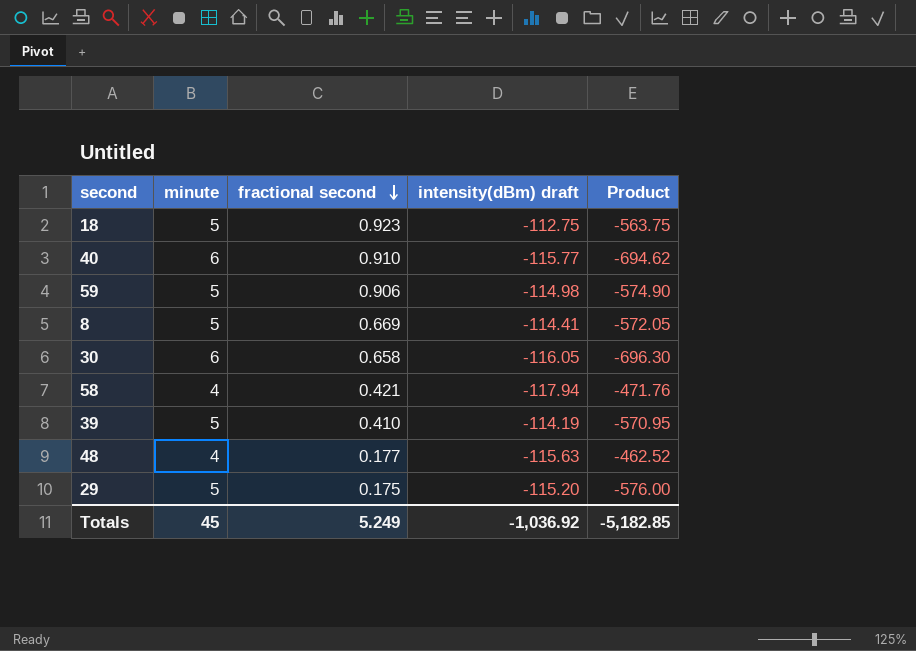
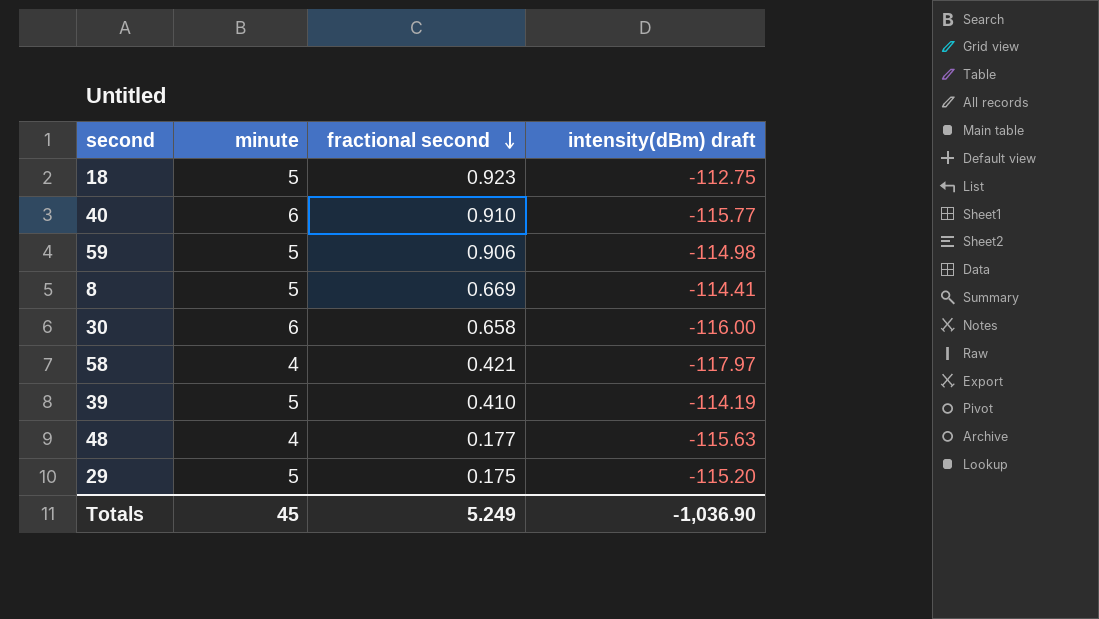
column Product | formula: [minute] * [intensity(dBm) draft] -> none
30 | intensity(dBm) draft: -116.05 -> -116.00
58 | intensity(dBm) draft: -117.94 -> -117.97
Totals | intensity(dBm) draft: -1,036.92 -> -1,036.90

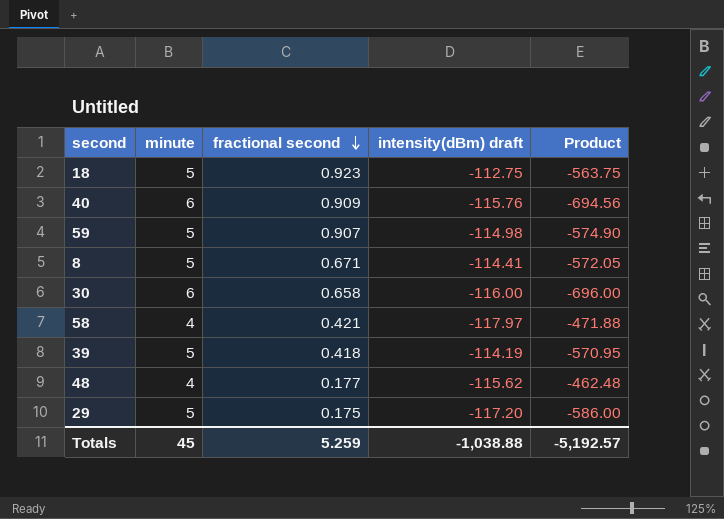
column Product | formula: none -> [minute] * [intensity(dBm) draft]
40 | fractional second: 0.910 -> 0.909
40 | intensity(dBm) draft: -115.77 -> -115.76
59 | fractional second: 0.906 -> 0.907
8 | fractional second: 0.669 -> 0.671
39 | fractional second: 0.410 -> 0.418
48 | intensity(dBm) draft: -115.63 -> -115.62
29 | intensity(dBm) draft: -115.20 -> -117.20
Totals | fractional second: 5.249 -> 5.259
Totals | intensity(dBm) draft: -1,036.90 -> -1,038.88

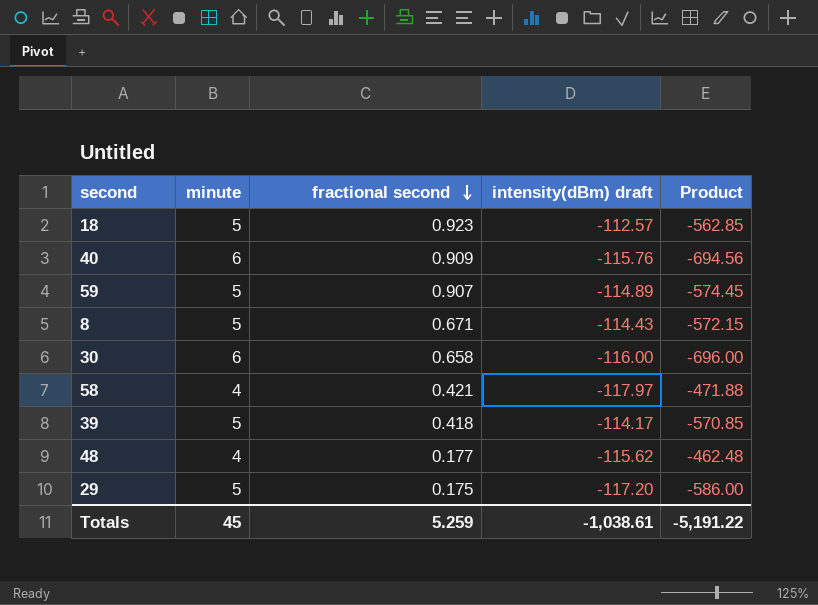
18 | intensity(dBm) draft: -112.75 -> -112.57
18 | Product: -563.75 -> -562.85
59 | intensity(dBm) draft: -114.98 -> -114.89
59 | Product: -574.90 -> -574.45
8 | intensity(dBm) draft: -114.41 -> -114.43
8 | Product: -572.05 -> -572.15
39 | intensity(dBm) draft: -114.19 -> -114.17
39 | Product: -570.95 -> -570.85
Totals | intensity(dBm) draft: -1,038.88 -> -1,038.61
Totals | Product: -5,192.57 -> -5,191.22

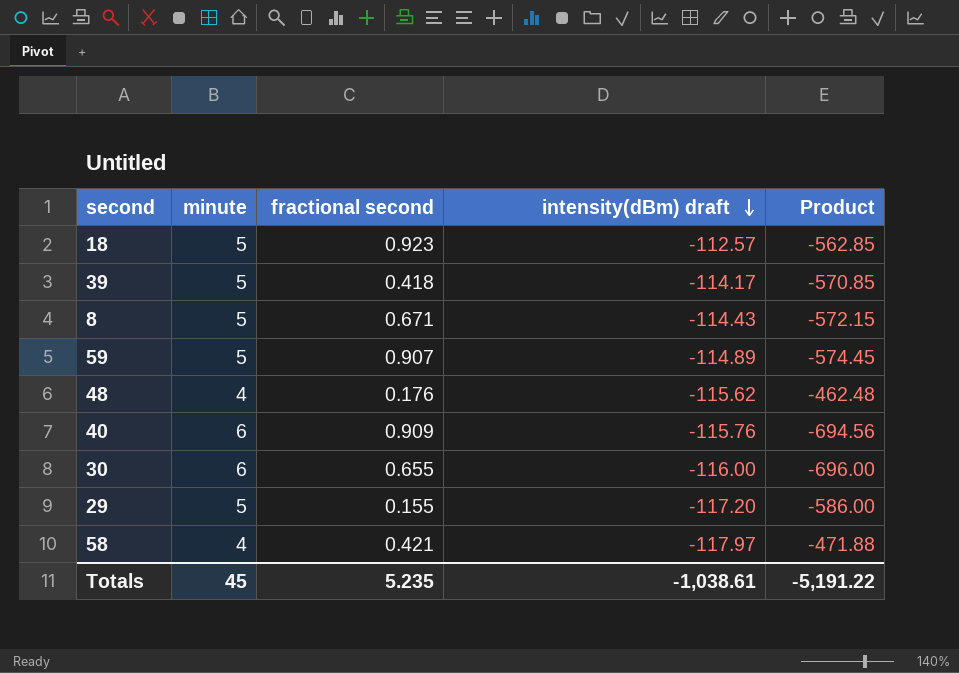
row order: fractional second descending -> intensity(dBm) draft descending
48 | fractional second: 0.177 -> 0.176
30 | fractional second: 0.658 -> 0.655
29 | fractional second: 0.175 -> 0.155
Totals | fractional second: 5.259 -> 5.235

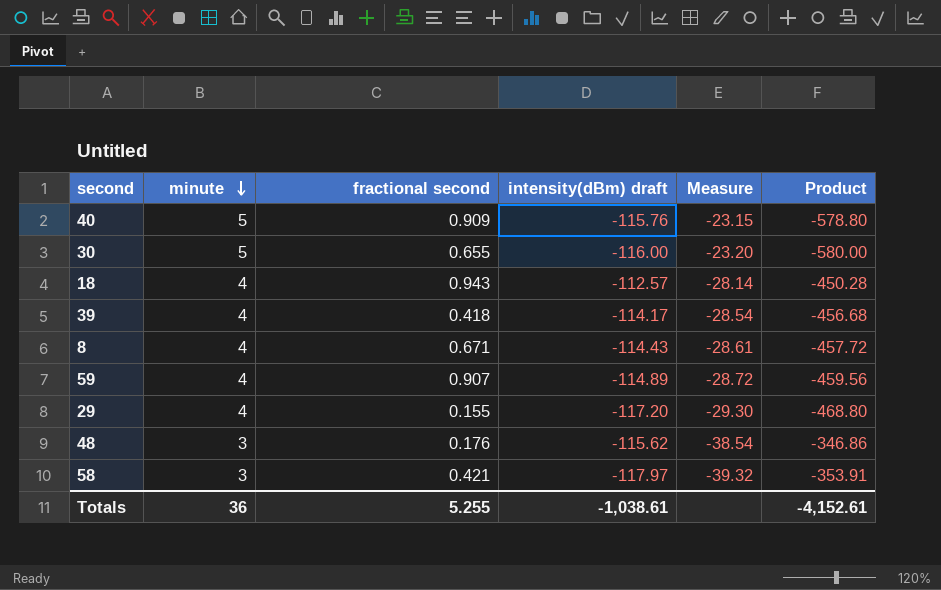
row order: intensity(dBm) draft descending -> minute descending
column Measure | formula: none -> [intensity(dBm) draft] / [minute]
40 | minute: 6 -> 5
40 | Product: -694.56 -> -578.80
30 | minute: 6 -> 5
30 | Product: -696.00 -> -580.00
18 | minute: 5 -> 4
18 | fractional second: 0.923 -> 0.943
18 | Product: -562.85 -> -450.28
39 | minute: 5 -> 4
39 | Product: -570.85 -> -456.68
8 | minute: 5 -> 4
8 | Product: -572.15 -> -457.72
59 | minute: 5 -> 4
59 | Product: -574.45 -> -459.56
29 | minute: 5 -> 4
29 | Product: -586.00 -> -468.80
48 | minute: 4 -> 3
48 | Product: -462.48 -> -346.86
58 | minute: 4 -> 3
58 | Product: -471.88 -> -353.91
Totals | minute: 45 -> 36
Totals | fractional second: 5.235 -> 5.255
Totals | Product: -5,191.22 -> -4,152.61

